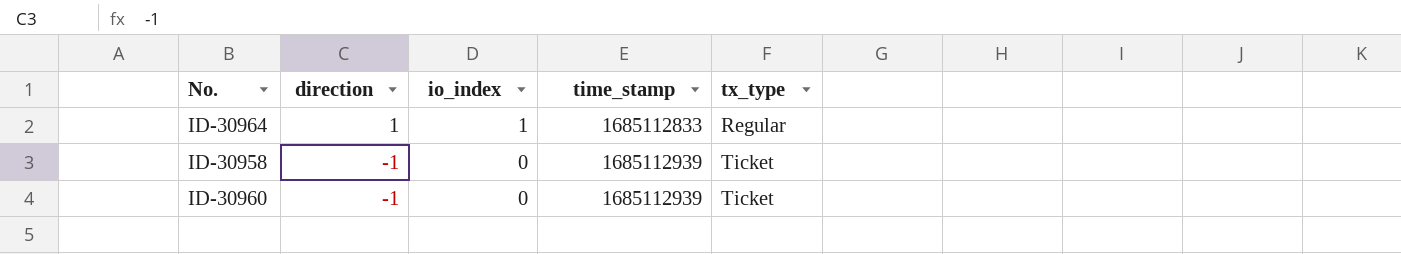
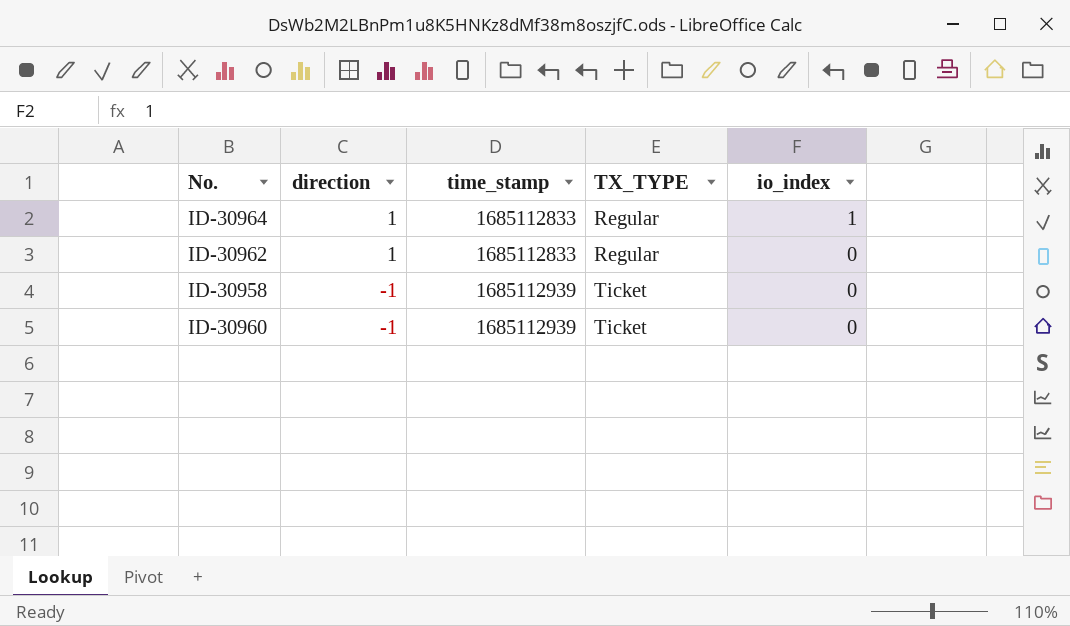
column name: tx_type -> TX_TYPE
column io_index | position: 3 -> 5
row ID-30962: none -> 1 | 1685112833 | Regular | 0

